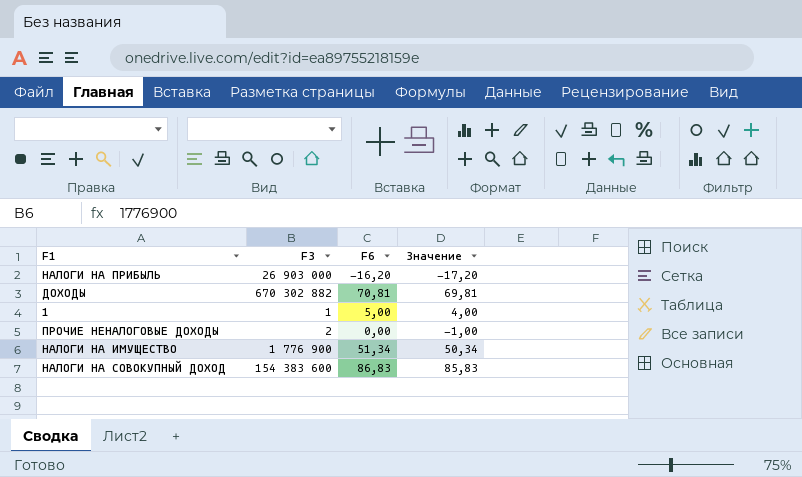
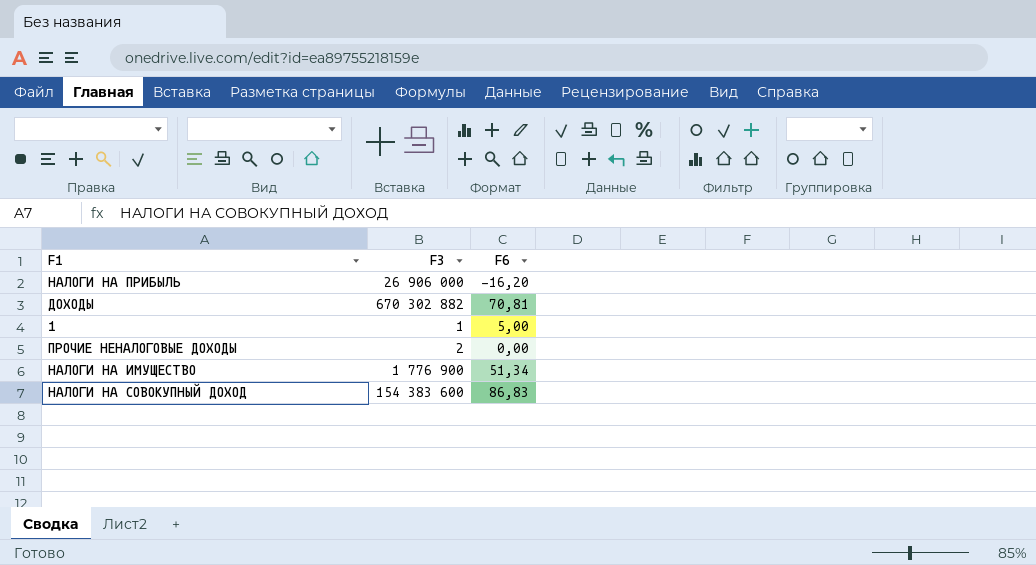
column Значение | formula: [F6] - 1 -> none
НАЛОГИ НА ПРИБЫЛЬ | F3: 26 903 000 -> 26 906 000

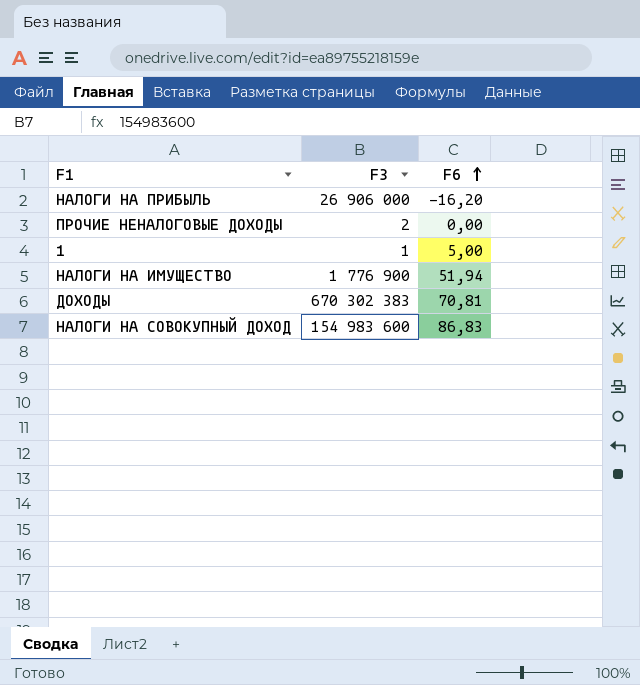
row order: none -> F6 ascending
НАЛОГИ НА ИМУЩЕСТВО | F6: 51,34 -> 51,94
ДОХОДЫ | F3: 670 302 882 -> 670 302 383
НАЛОГИ НА СОВОКУПНЫЙ ДОХОД | F3: 154 383 600 -> 154 983 600

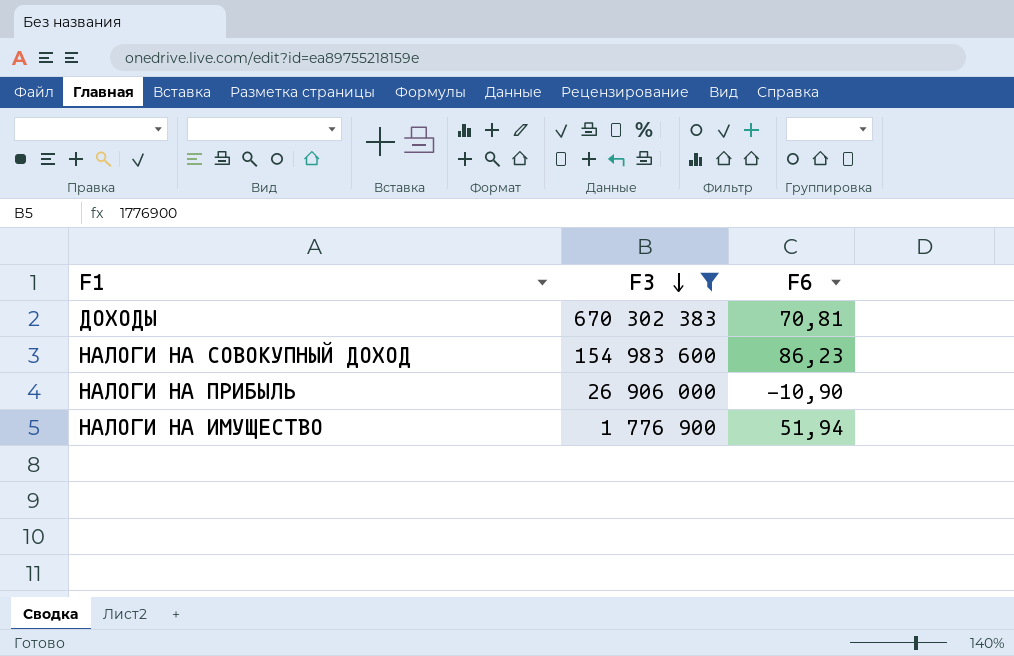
filter: none -> F3 >= 1 776 900
row order: F6 ascending -> F3 descending
НАЛОГИ НА СОВОКУПНЫЙ ДОХОД | F6: 86,83 -> 86,23
НАЛОГИ НА ПРИБЫЛЬ | F6: -16,20 -> -10,90

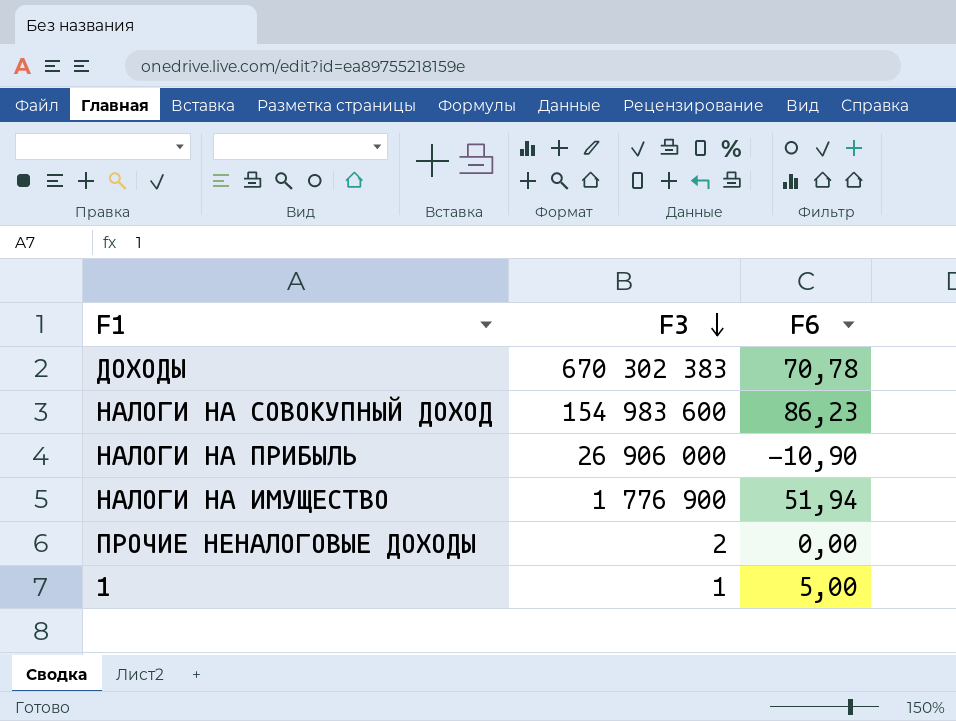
filter: F3 >= 1 776 900 -> none
ДОХОДЫ | F6: 70,81 -> 70,78

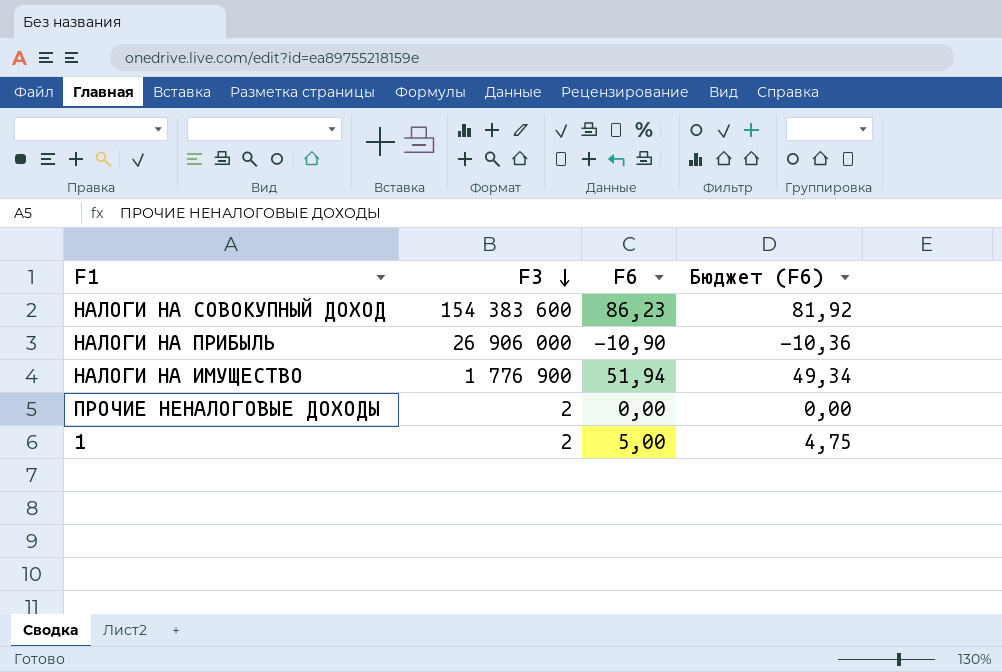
column Бюджет (F6) | formula: none -> [F6] * 0,95
row ДОХОДЫ: 670 302 383 | 70,78 -> none
НАЛОГИ НА СОВОКУПНЫЙ ДОХОД | F3: 154 983 600 -> 154 383 600
1 | F3: 1 -> 2

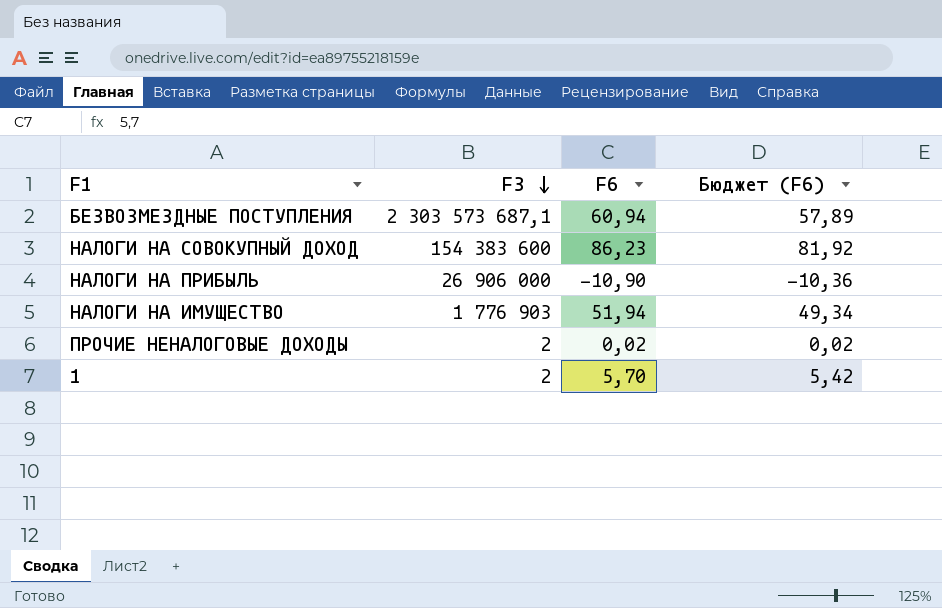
row БЕЗВОЗМЕЗДНЫЕ ПОСТУПЛЕНИЯ: none -> 2 303 573 687,1 | 60,94 | 57,89
НАЛОГИ НА ИМУЩЕСТВО | F3: 1 776 900 -> 1 776 903
ПРОЧИЕ НЕНАЛОГОВЫЕ ДОХОДЫ | F6: 0,00 -> 0,02
ПРОЧИЕ НЕНАЛОГОВЫЕ ДОХОДЫ | Бюджет (F6): 0,00 -> 0,02
1 | F6: 5,00 -> 5,70
1 | Бюджет (F6): 4,75 -> 5,42

